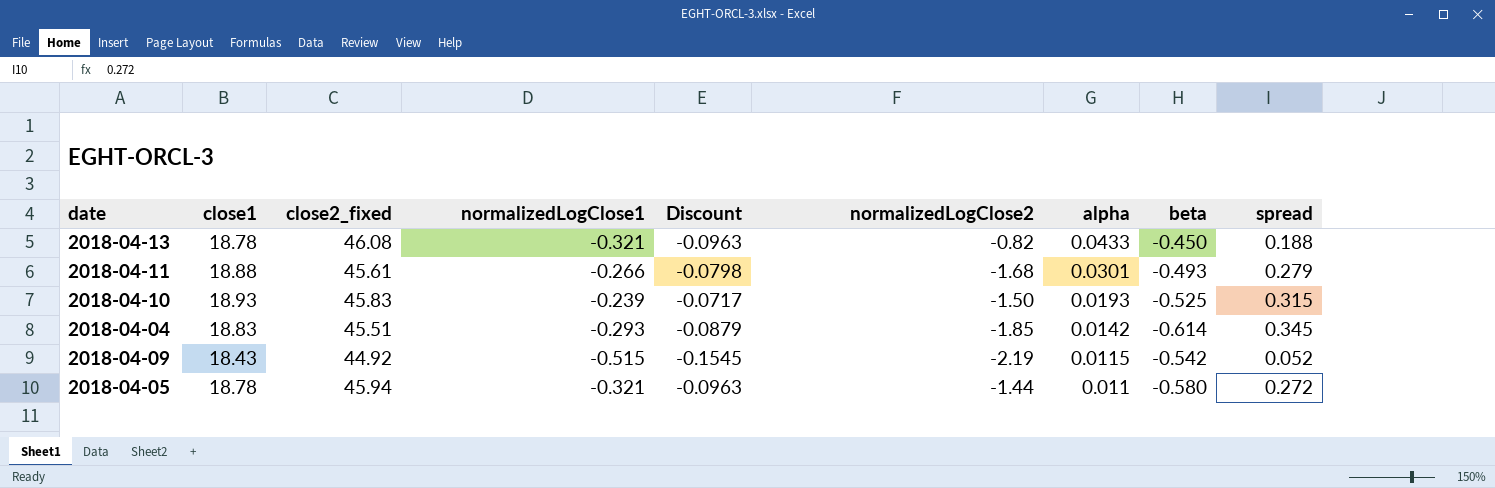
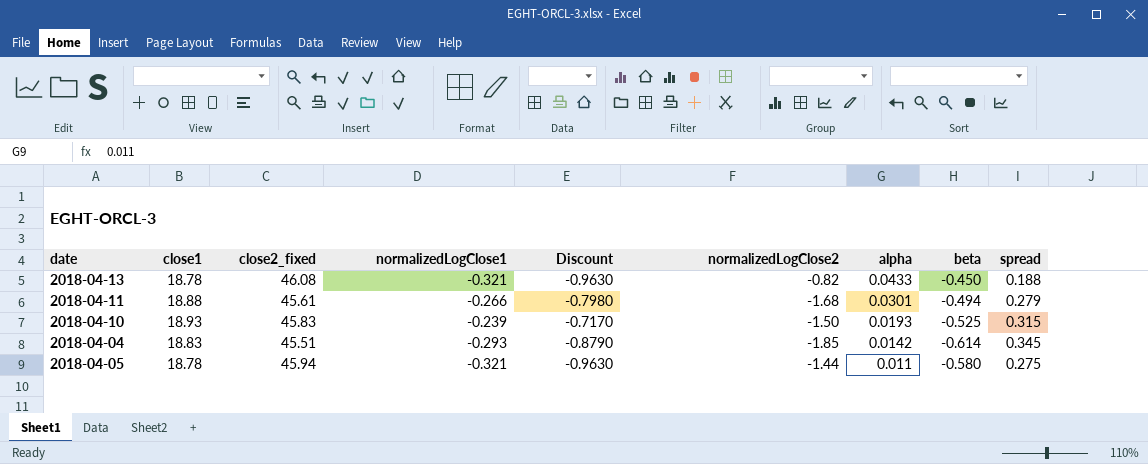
column Discount | formula: [normalizedLogClose1] * 0.3 -> [normalizedLogClose1] * 3
row 2018-04-09: 18.43 | 44.92 | -0.515 | -0.1545 | -2.19 | 0.0115 | -0.542 | 0.052 -> none
2018-04-11 | beta: -0.493 -> -0.494
2018-04-05 | spread: 0.272 -> 0.275

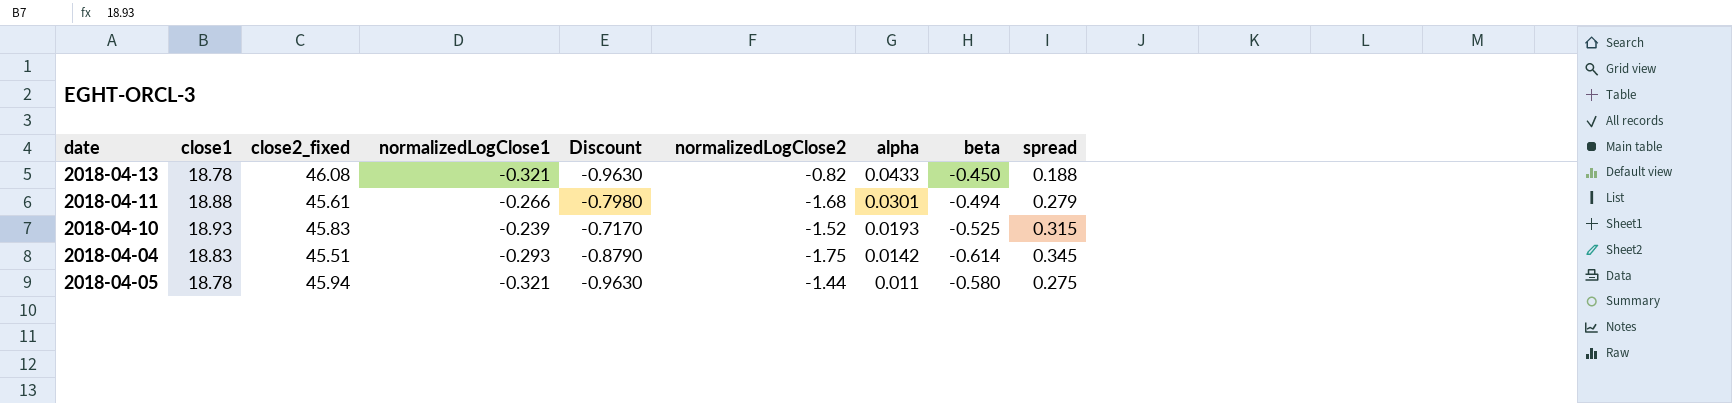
2018-04-10 | normalizedLogClose2: -1.50 -> -1.52
2018-04-04 | normalizedLogClose2: -1.85 -> -1.75

